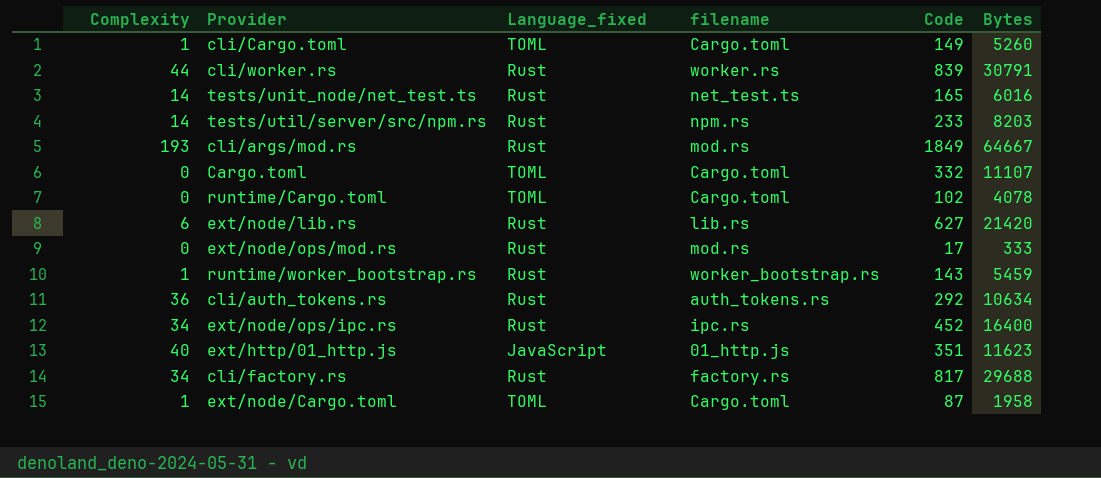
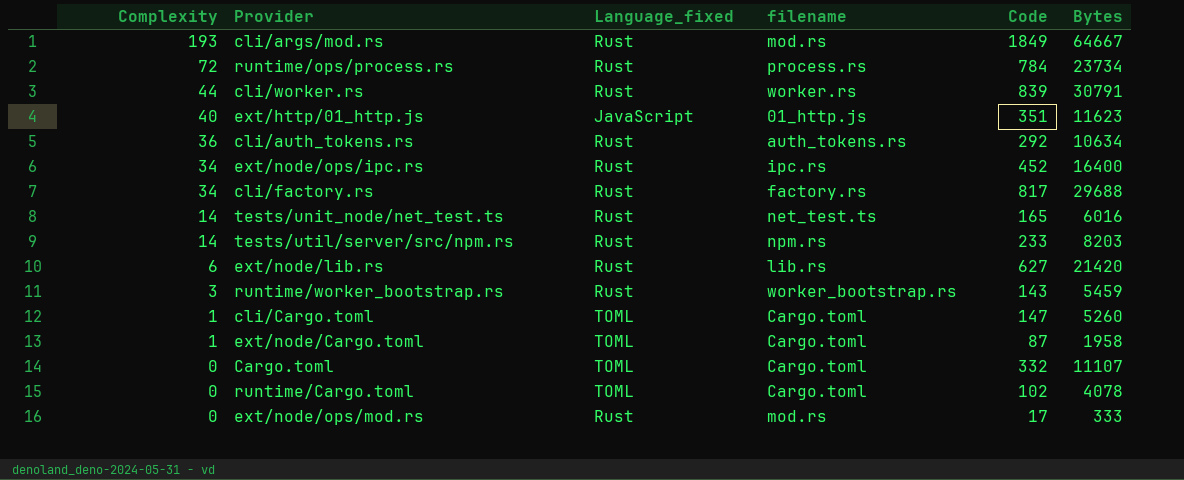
row order: none -> Complexity descending
row runtime/ops/process.rs: none -> 72 | Rust | process.rs | 784 | 23734
runtime/worker_bootstrap.rs | Complexity: 1 -> 3
cli/Cargo.toml | Code: 149 -> 147

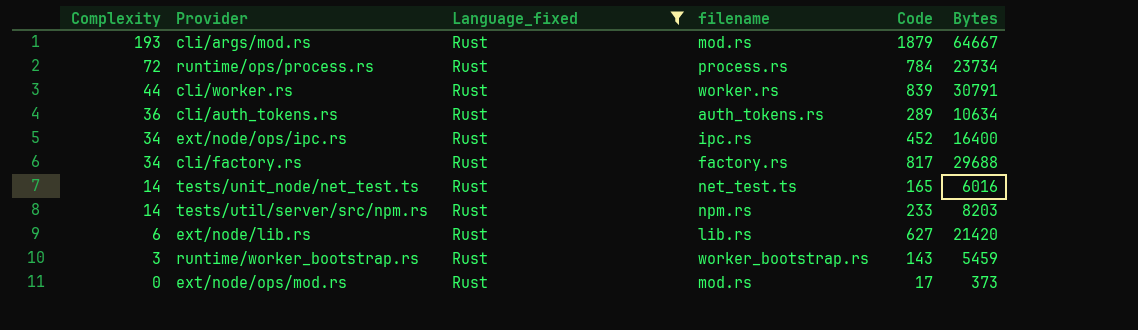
filter: none -> Language_fixed = Rust
cli/args/mod.rs | Code: 1849 -> 1879
cli/auth_tokens.rs | Code: 292 -> 289
ext/node/ops/mod.rs | Bytes: 333 -> 373

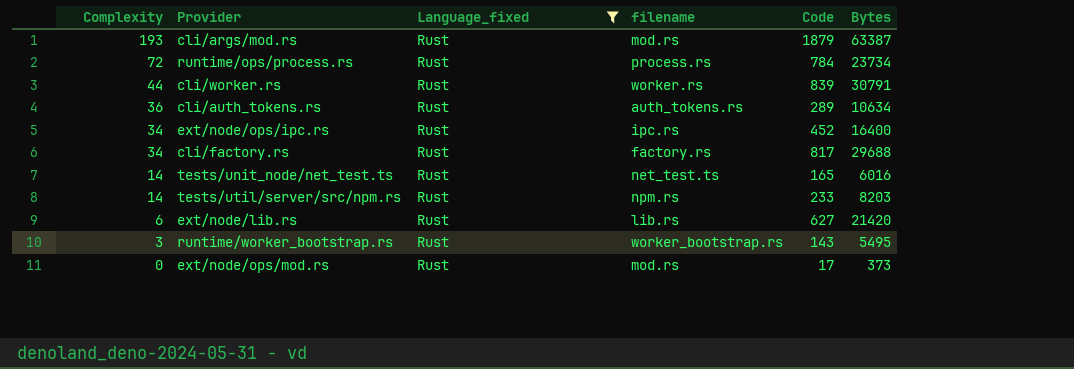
cli/args/mod.rs | Bytes: 64667 -> 63387
runtime/worker_bootstrap.rs | Bytes: 5459 -> 5495

